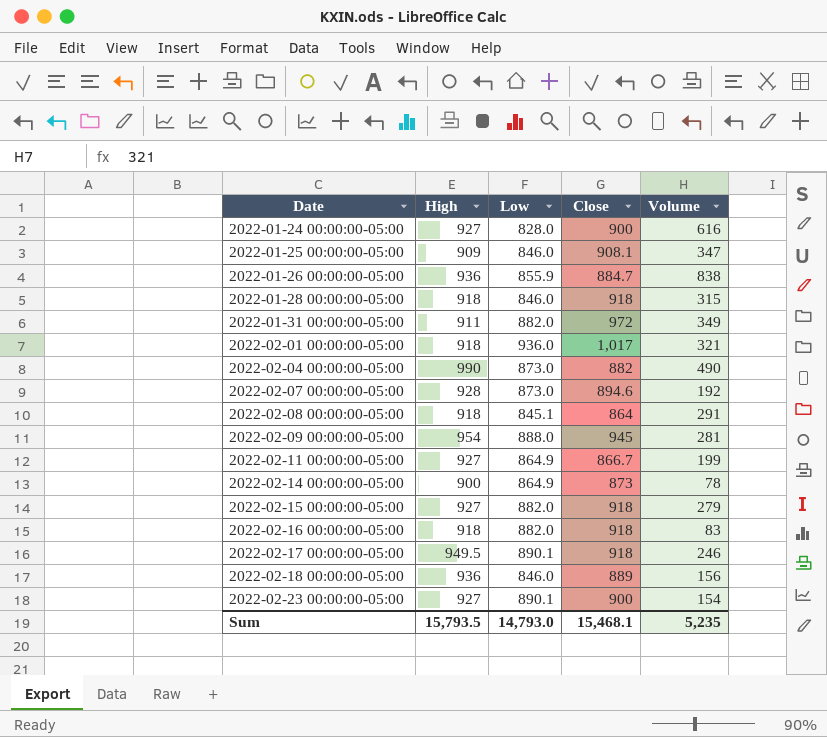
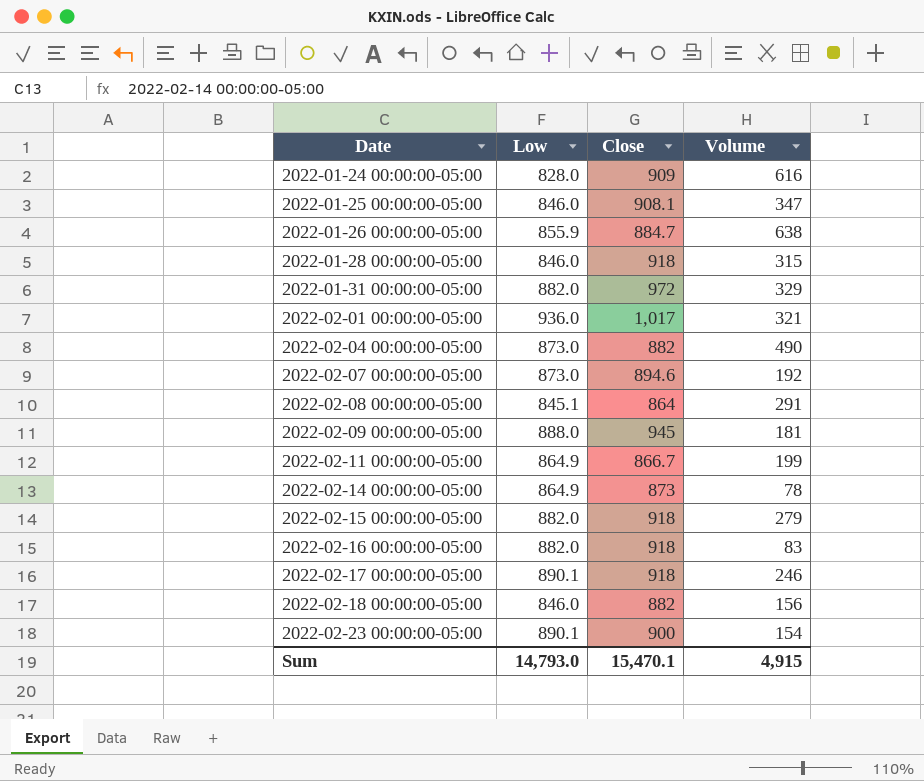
column High | position: 2 -> none
2022-01-24 00:00:00-05:00 | Close: 900 -> 909
2022-01-26 00:00:00-05:00 | Volume: 838 -> 638
2022-01-31 00:00:00-05:00 | Volume: 349 -> 329
2022-02-09 00:00:00-05:00 | Volume: 281 -> 181
2022-02-18 00:00:00-05:00 | Close: 889 -> 882
Sum | Close: 15,468.1 -> 15,470.1
Sum | Volume: 5,235 -> 4,915

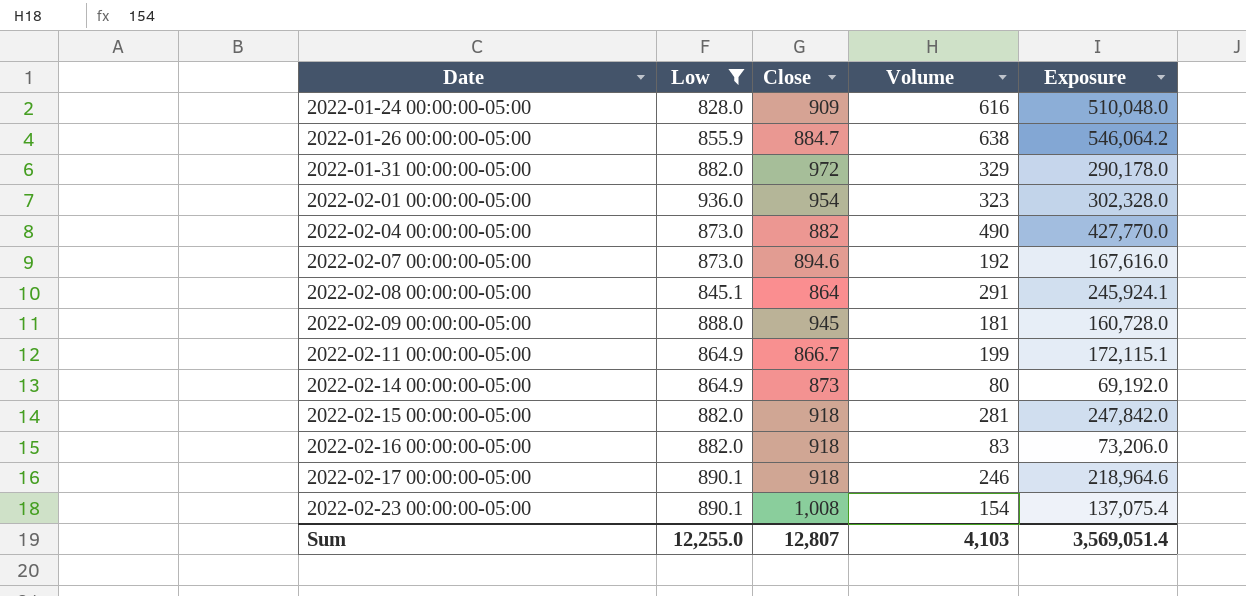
filter: none -> Low != 846.0
column Exposure | formula: none -> [Low] * [Volume]
2022-02-01 00:00:00-05:00 | Close: 1,017 -> 954
2022-02-01 00:00:00-05:00 | Volume: 321 -> 323
2022-02-14 00:00:00-05:00 | Volume: 78 -> 80
2022-02-15 00:00:00-05:00 | Volume: 279 -> 281
2022-02-23 00:00:00-05:00 | Close: 900 -> 1,008
Sum | Low: 14,793.0 -> 12,255.0
Sum | Close: 15,470.1 -> 12,807
Sum | Volume: 4,915 -> 4,103

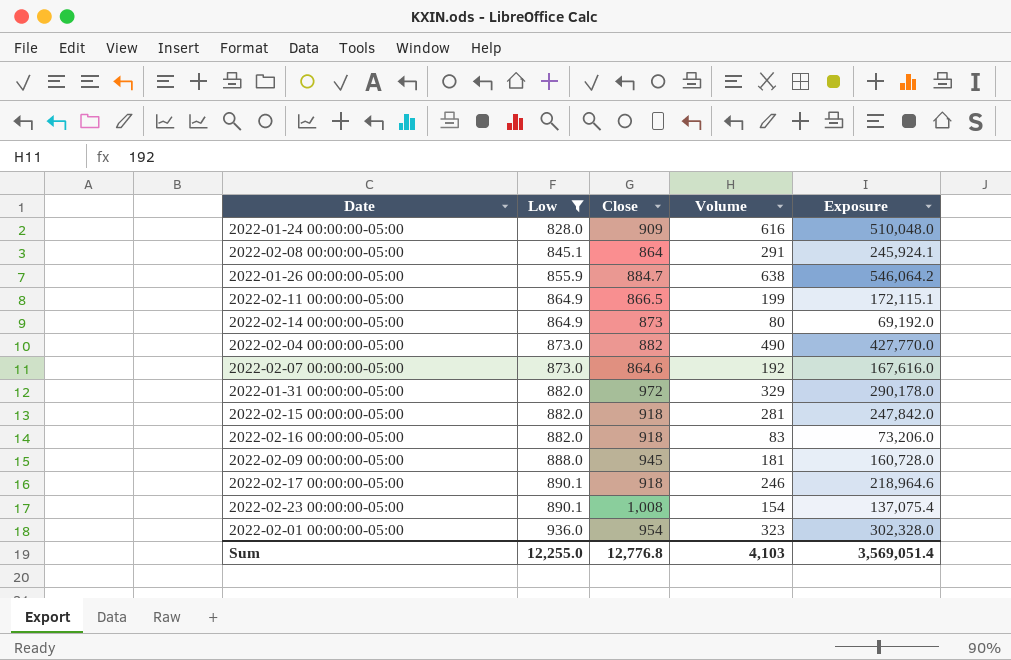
row order: Date ascending -> Low ascending
2022-02-11 00:00:00-05:00 | Close: 866.7 -> 866.5
2022-02-07 00:00:00-05:00 | Close: 894.6 -> 864.6
Sum | Close: 12,807 -> 12,776.8

